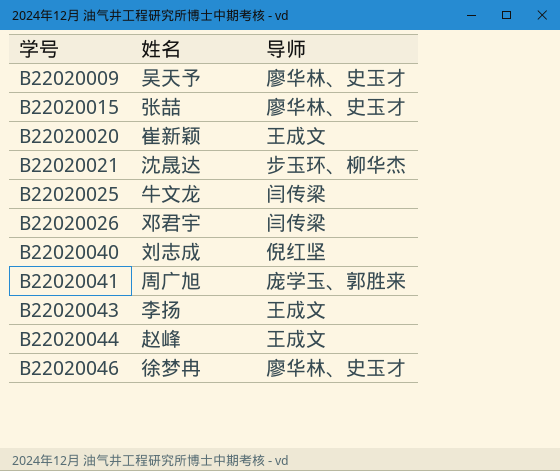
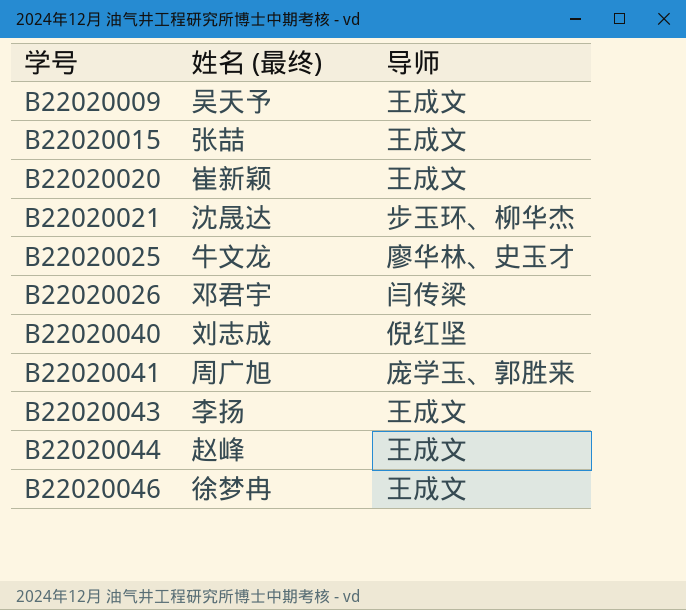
column name: 姓名 -> 姓名 (最终)
B22020009 | 导师: 廖华林、史玉才 -> 王成文
B22020015 | 导师: 廖华林、史玉才 -> 王成文
B22020025 | 导师: 闫传梁 -> 廖华林、史玉才
B22020046 | 导师: 廖华林、史玉才 -> 王成文

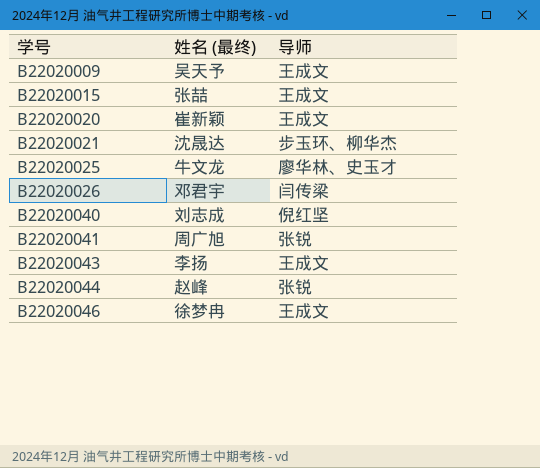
B22020041 | 导师: 庞学玉、郭胜来 -> 张锐
B22020044 | 导师: 王成文 -> 张锐

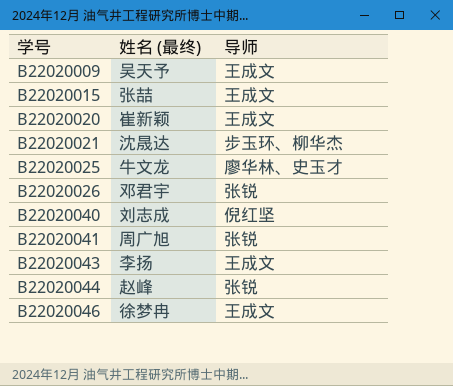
B22020026 | 导师: 闫传梁 -> 张锐

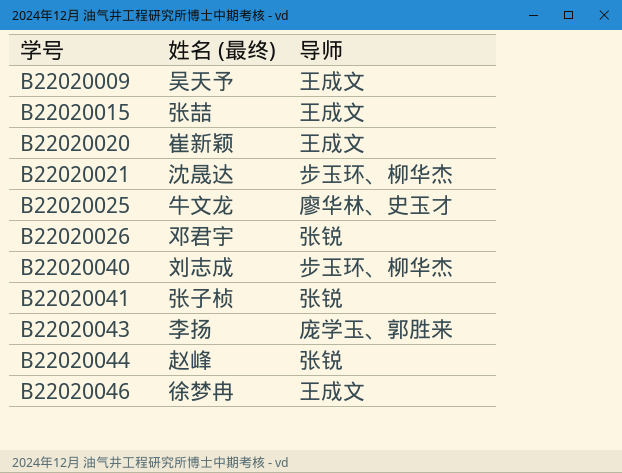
B22020040 | 导师: 倪红坚 -> 步玉环、柳华杰
B22020041 | 姓名 (最终): 周广旭 -> 张子桢
B22020043 | 导师: 王成文 -> 庞学玉、郭胜来

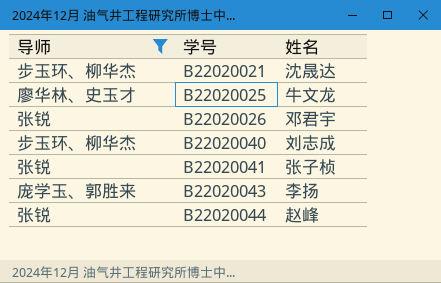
filter: none -> 导师 != 王成文
column 导师 | position: 3 -> 1
column name: 姓名 (最终) -> 姓名

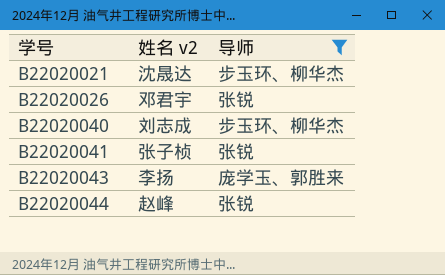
column name: 姓名 -> 姓名 v2
column 导师 | position: 1 -> 3
row B22020025: 廖华林、史玉才 | 牛文龙 -> none

